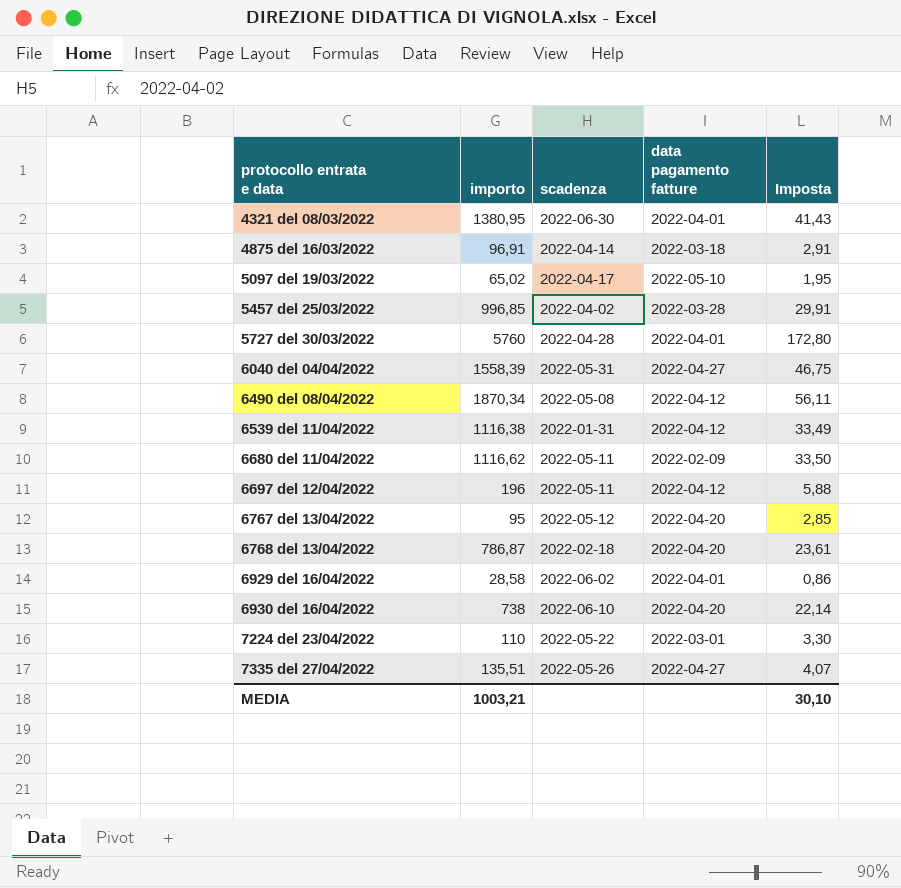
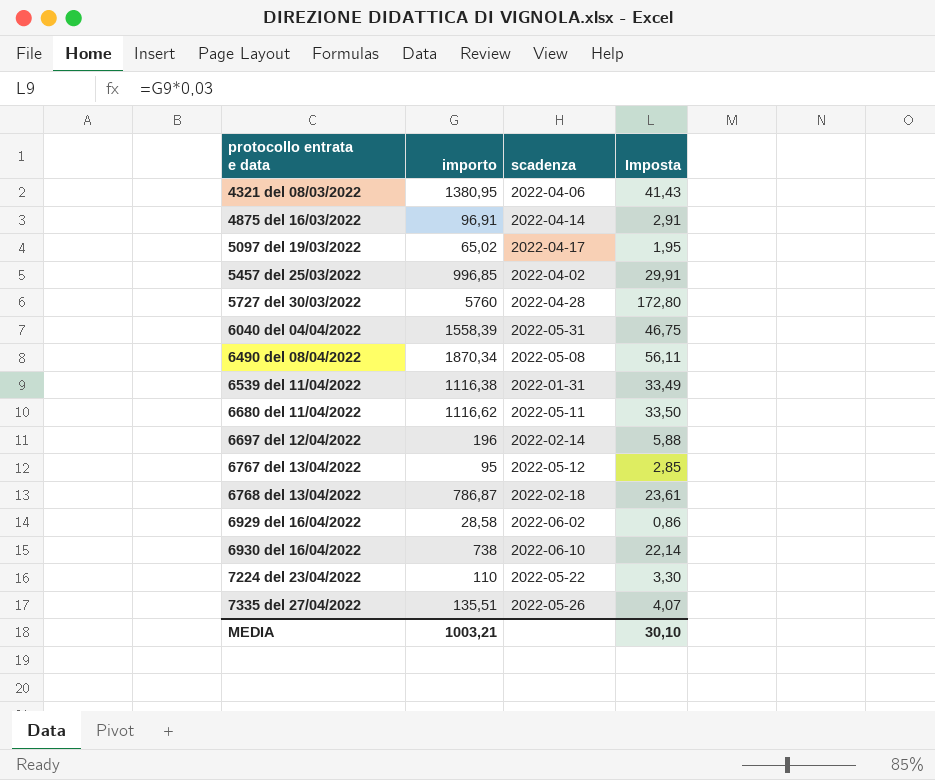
column data pagamento fatture | position: 4 -> none
4321 del 08/03/2022 | scadenza: 2022-06-30 -> 2022-04-06
6697 del 12/04/2022 | scadenza: 2022-05-11 -> 2022-02-14

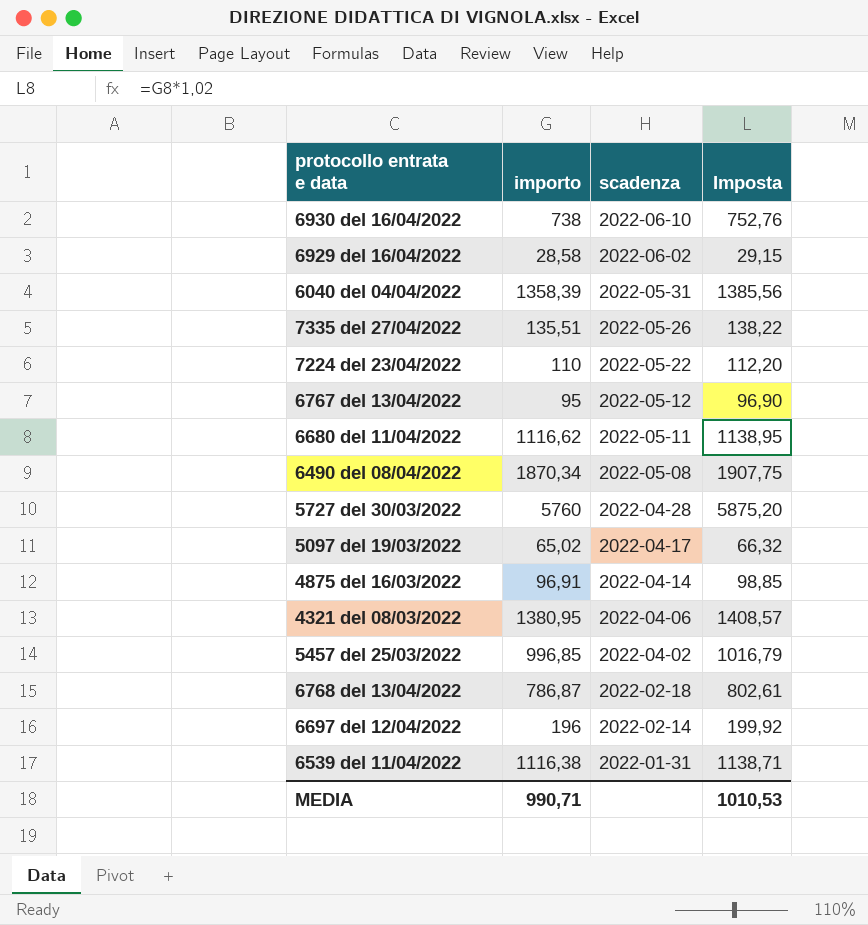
row order: protocollo entrata e data ascending -> scadenza descending
column Imposta | formula: [importo] * 0,03 -> [importo] * 1,02
6040 del 04/04/2022 | importo: 1558,39 -> 1358,39
MEDIA | importo: 1003,21 -> 990,71
MEDIA | Imposta: 30,10 -> 1010,53

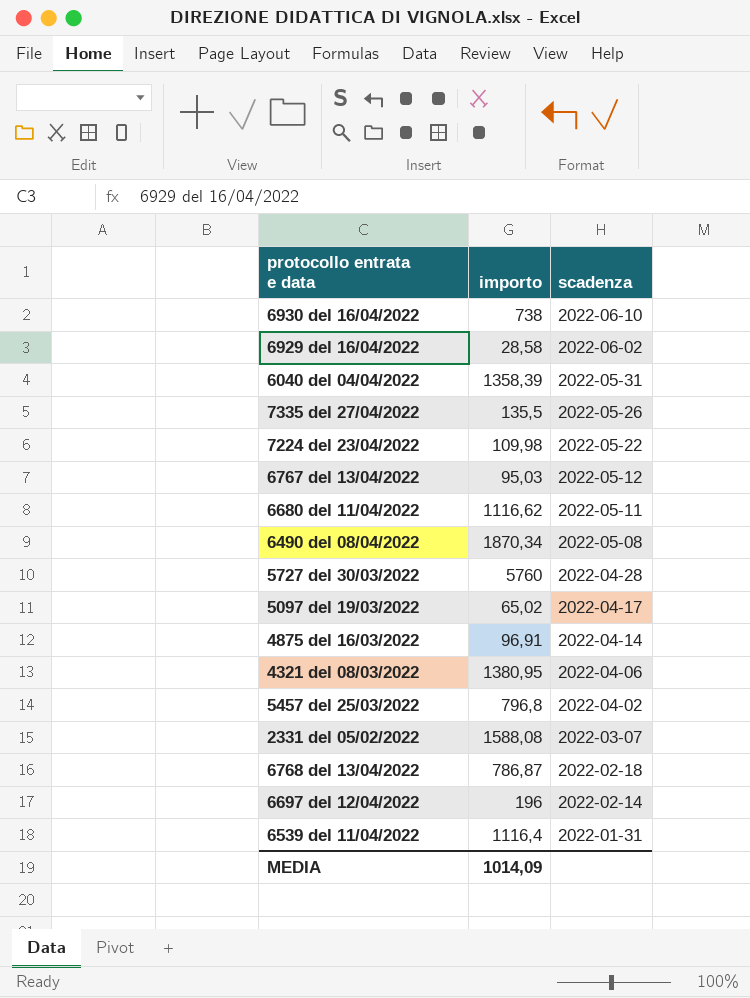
column Imposta | formula: [importo] * 1,02 -> none
7335 del 27/04/2022 | importo: 135,51 -> 135,5
7224 del 23/04/2022 | importo: 110 -> 109,98
6767 del 13/04/2022 | importo: 95 -> 95,03
5457 del 25/03/2022 | importo: 996,85 -> 796,8
row 2331 del 05/02/2022: none -> 1588,08 | 2022-03-07
6539 del 11/04/2022 | importo: 1116,38 -> 1116,4
MEDIA | importo: 990,71 -> 1014,09

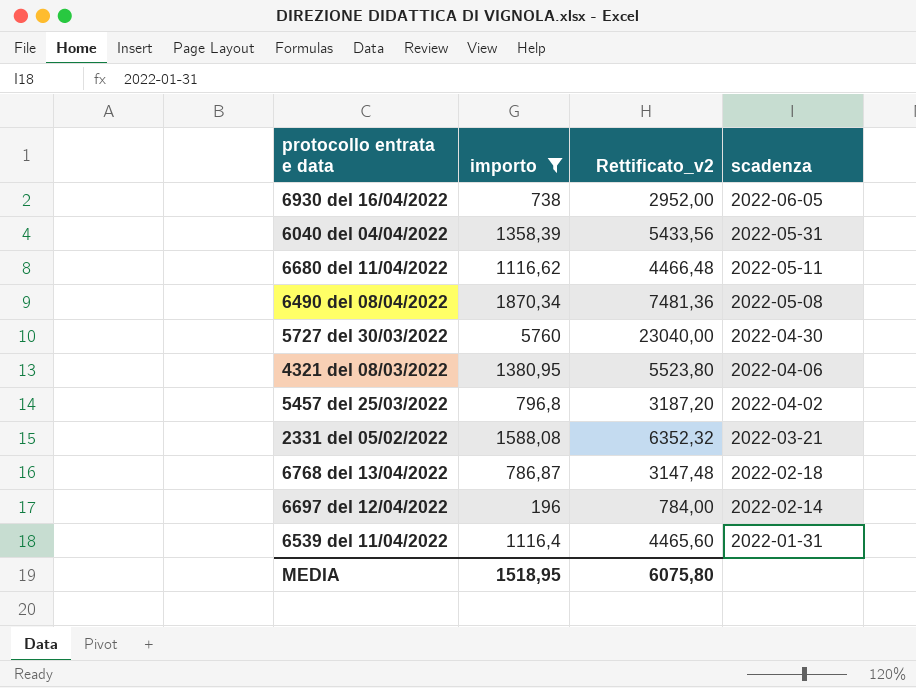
filter: none -> importo >= 196
column Rettificato_v2 | formula: none -> [importo] * 4
6930 del 16/04/2022 | scadenza: 2022-06-10 -> 2022-06-05
5727 del 30/03/2022 | scadenza: 2022-04-28 -> 2022-04-30
2331 del 05/02/2022 | scadenza: 2022-03-07 -> 2022-03-21
MEDIA | importo: 1014,09 -> 1518,95

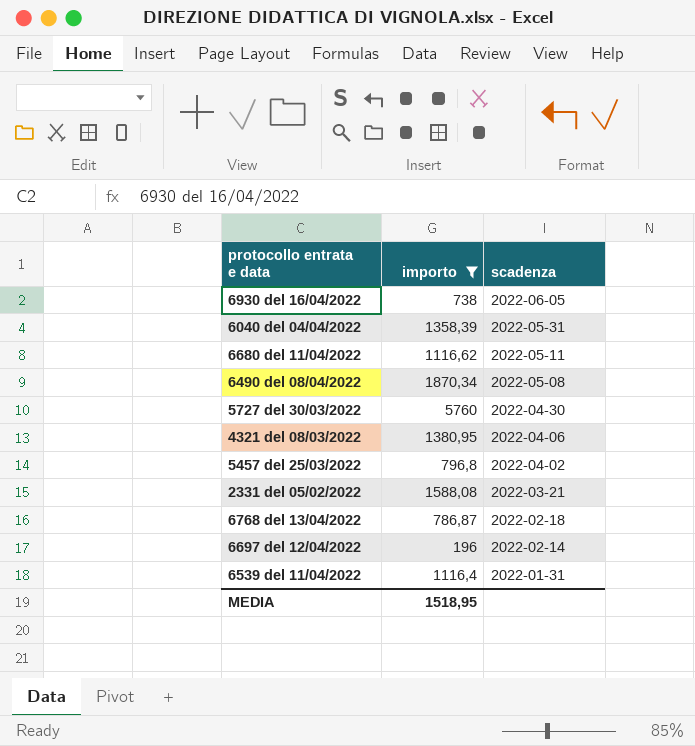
column Rettificato_v2 | formula: [importo] * 4 -> none

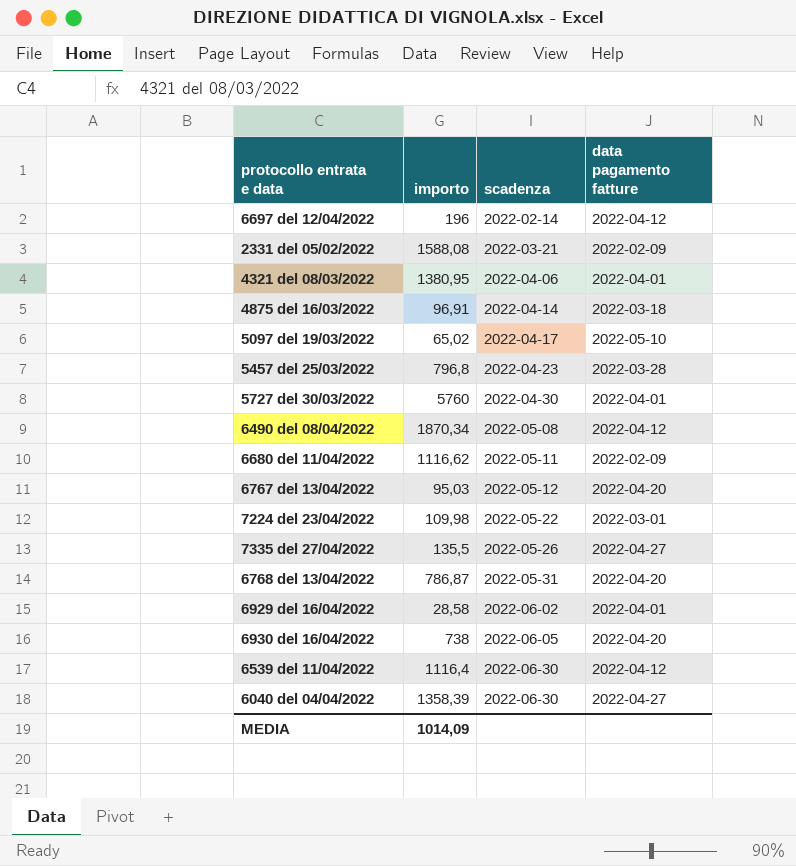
filter: importo >= 196 -> none
row order: scadenza descending -> scadenza ascending
column data pagamento fatture | position: none -> 4
5457 del 25/03/2022 | scadenza: 2022-04-02 -> 2022-04-23
6768 del 13/04/2022 | scadenza: 2022-02-18 -> 2022-05-31
6539 del 11/04/2022 | scadenza: 2022-01-31 -> 2022-06-30
6040 del 04/04/2022 | scadenza: 2022-05-31 -> 2022-06-30
MEDIA | importo: 1518,95 -> 1014,09

